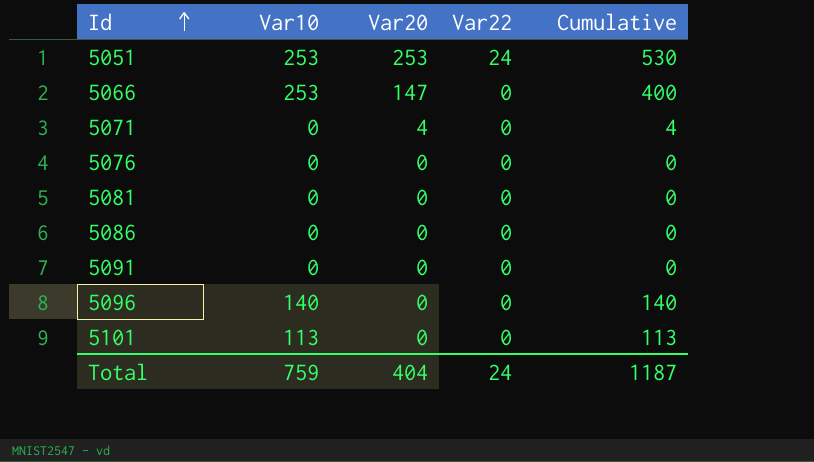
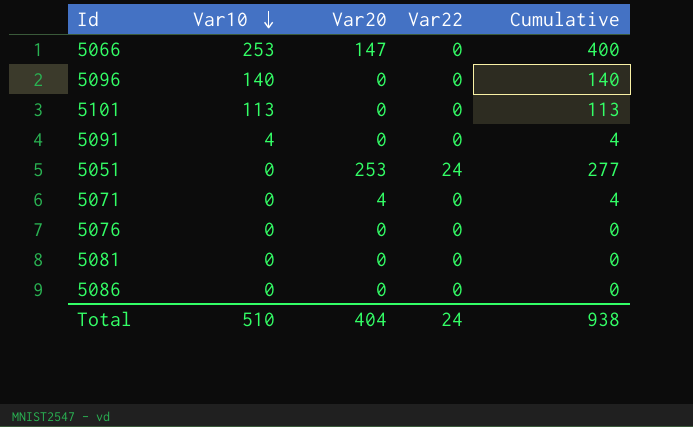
row order: Id ascending -> Var10 descending
5091 | Var10: 0 -> 4
5091 | Cumulative: 0 -> 4
5051 | Var10: 253 -> 0
5051 | Cumulative: 530 -> 277
Total | Var10: 759 -> 510
Total | Cumulative: 1187 -> 938

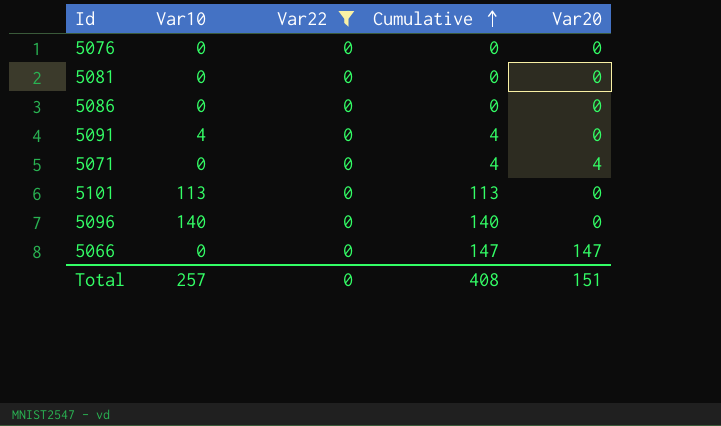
filter: none -> Var22 = 0
row order: Var10 descending -> Cumulative ascending
column Var20 | position: 3 -> 5
5066 | Var10: 253 -> 0
5066 | Cumulative: 400 -> 147
Total | Var10: 510 -> 257
Total | Var22: 24 -> 0
Total | Cumulative: 938 -> 408
Total | Var20: 404 -> 151

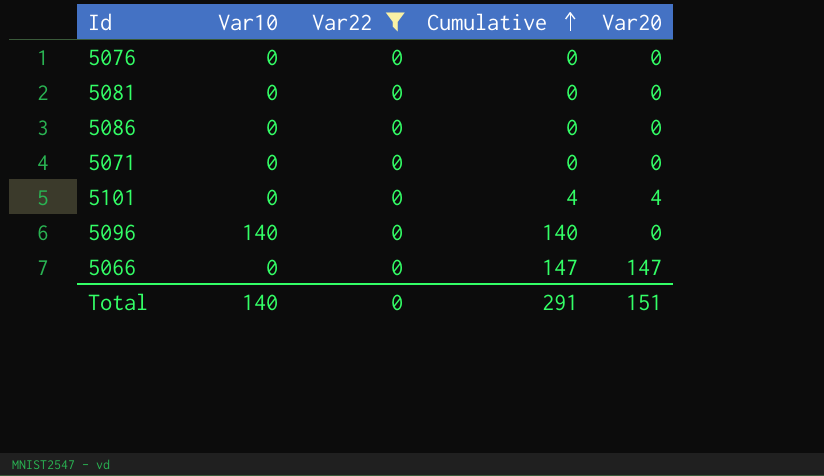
row 5091: 4 | 0 | 4 | 0 -> none
5071 | Cumulative: 4 -> 0
5071 | Var20: 4 -> 0
5101 | Var10: 113 -> 0
5101 | Cumulative: 113 -> 4
5101 | Var20: 0 -> 4
Total | Var10: 257 -> 140
Total | Cumulative: 408 -> 291

